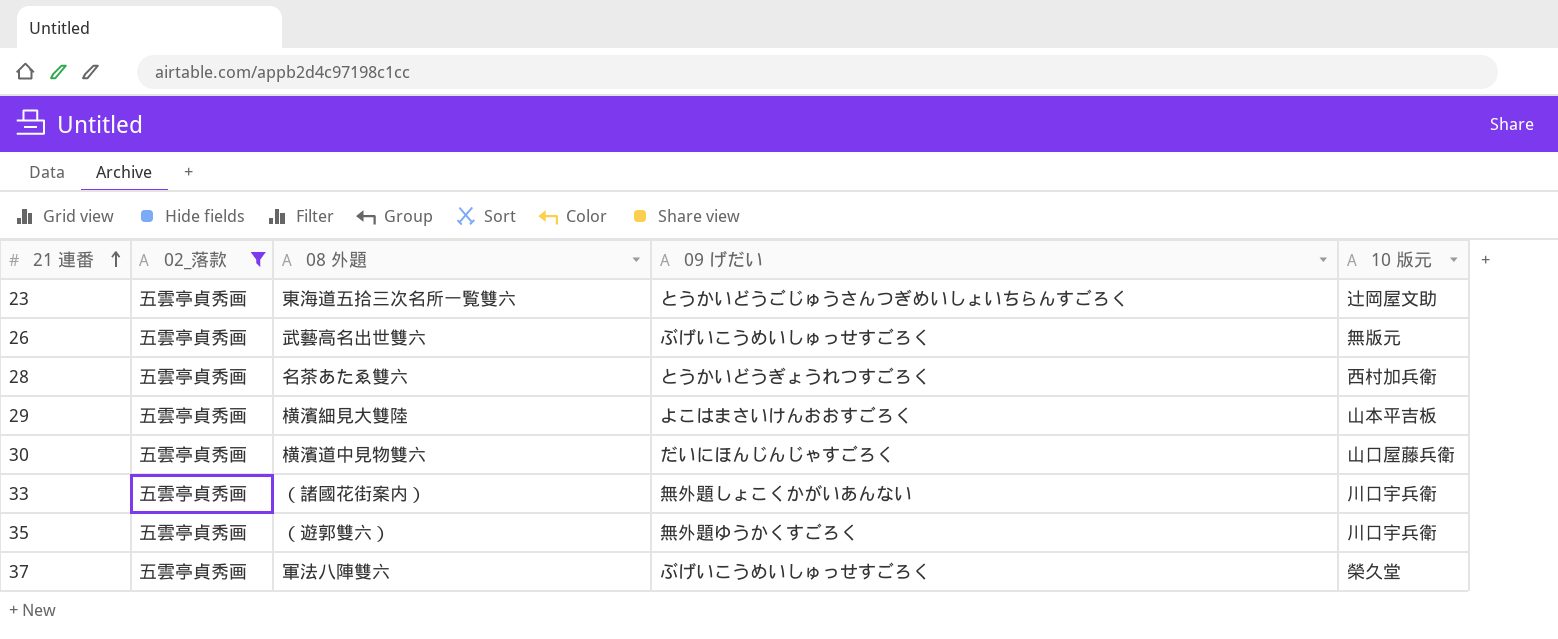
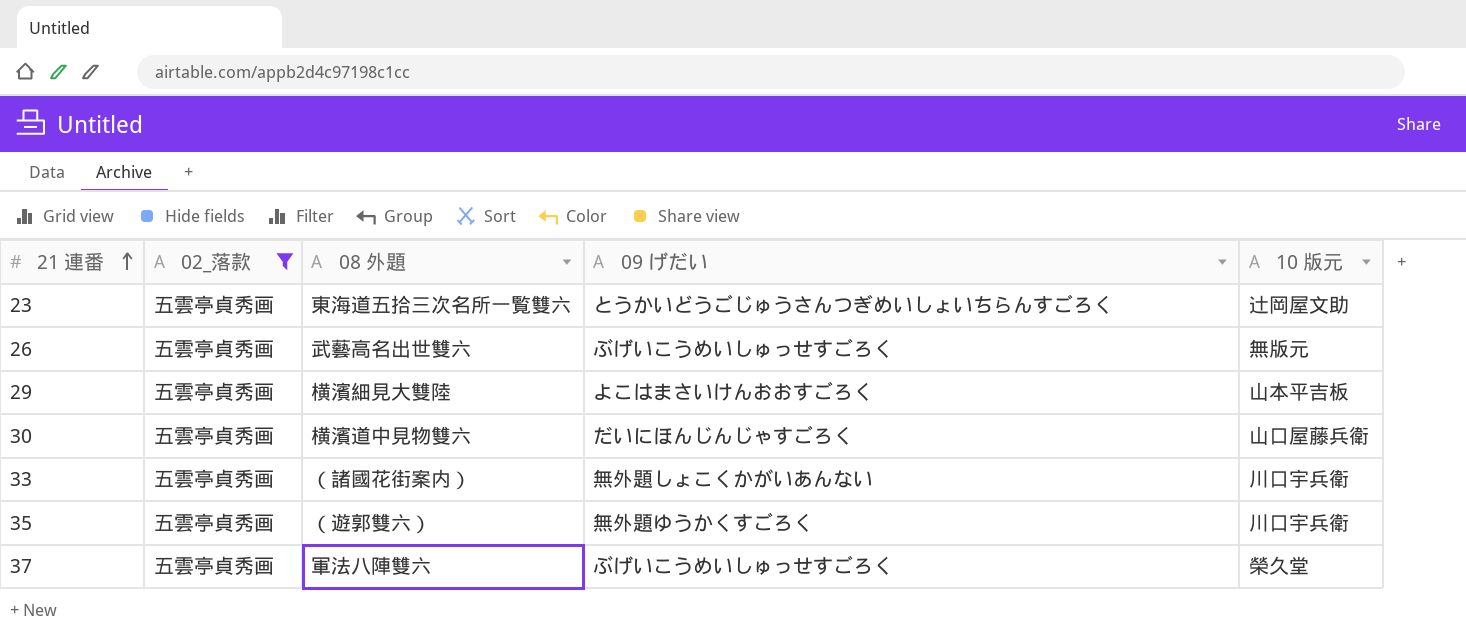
row 28: 五雲亭貞秀画 | 名茶あたゑ雙六 | とうかいどうぎょうれつすごろく | 西村加兵衛 -> none

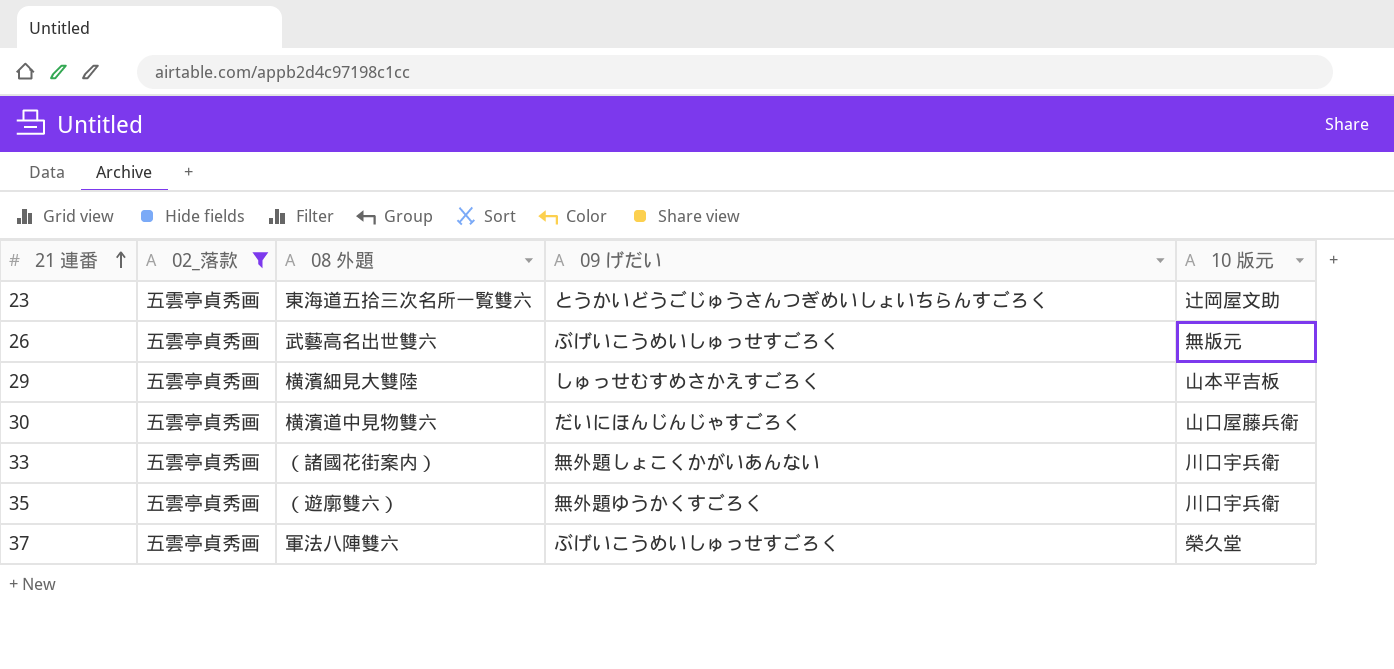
29 | 09 げだい: よこはまさいけんおおすごろく -> しゅっせむすめさかえすごろく
35 | 08 外題: （遊郭雙六） -> （遊廓雙六）

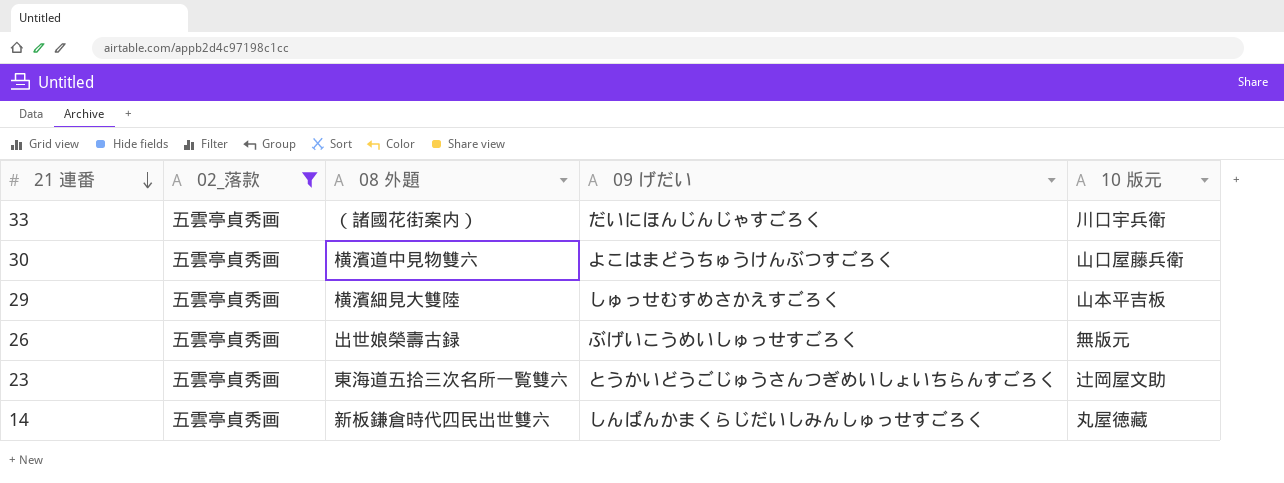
row order: 21 連番 ascending -> 21 連番 descending
row 35: 五雲亭貞秀画 | （遊廓雙六） | 無外題ゆうかくすごろく | 川口宇兵衛 -> none
row 37: 五雲亭貞秀画 | 軍法八陣雙六 | ぶげいこうめいしゅっせすごろく | 榮久堂 -> none
33 | 09 げだい: 無外題しょこくかがいあんない -> だいにほんじんじゃすごろく
30 | 09 げだい: だいにほんじんじゃすごろく -> よこはまどうちゅうけんぶつすごろく
26 | 08 外題: 武藝高名出世雙六 -> 出世娘榮壽古録
row 14: none -> 五雲亭貞秀画 | 新板鎌倉時代四民出世雙六 | しんぱんかまくらじだいしみんしゅっせすごろく | 丸屋徳藏

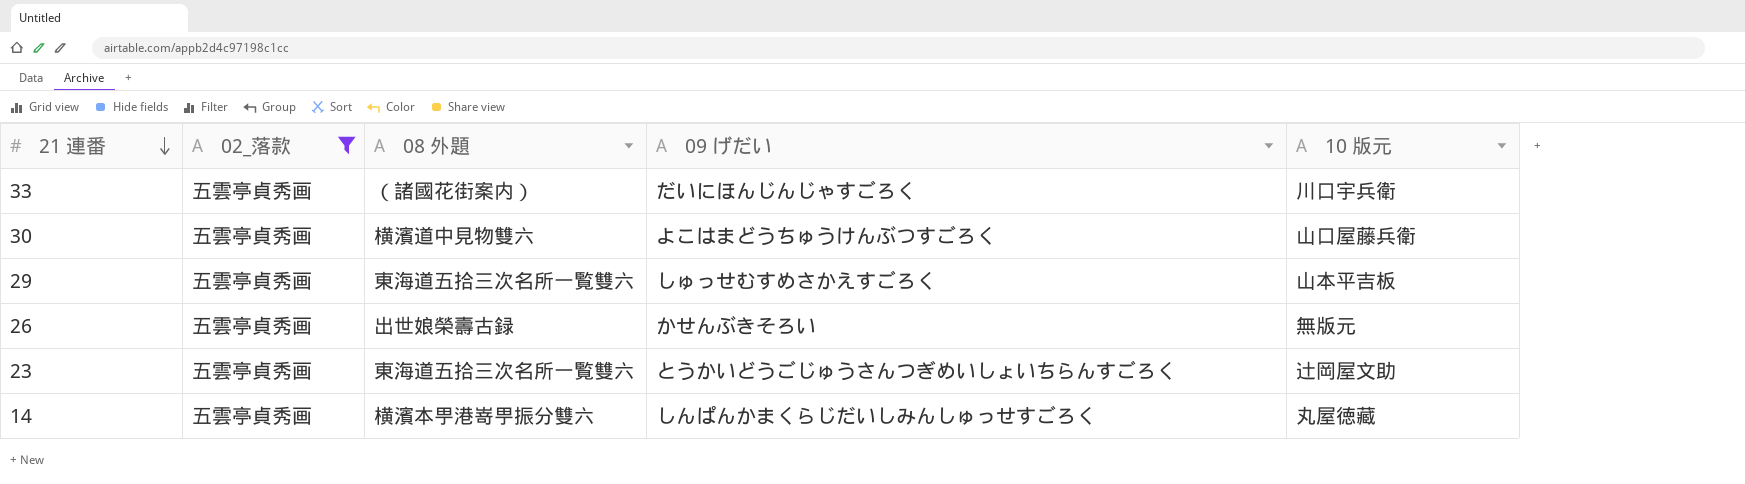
29 | 08 外題: 横濱細見大雙陸 -> 東海道五拾三次名所一覧雙六
26 | 09 げだい: ぶげいこうめいしゅっせすごろく -> かせんぶきそろい
14 | 08 外題: 新板鎌倉時代四民出世雙六 -> 横濱本甼港嵜甼振分雙六

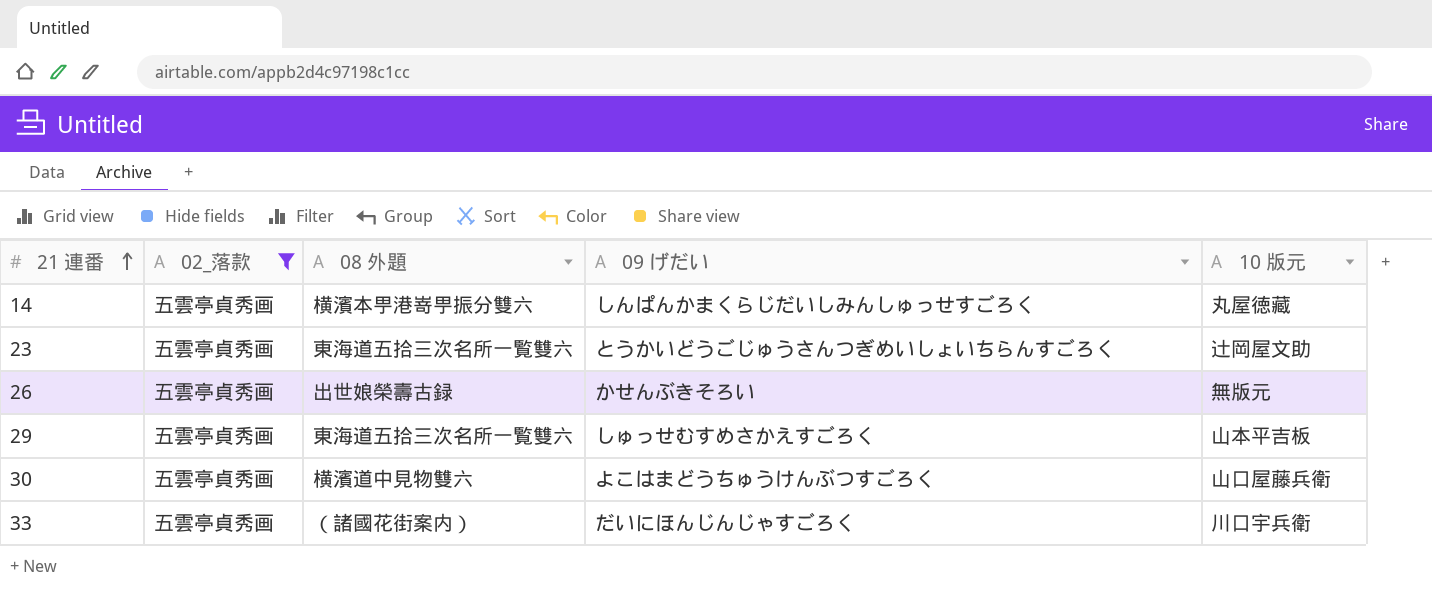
row order: 21 連番 descending -> 21 連番 ascending

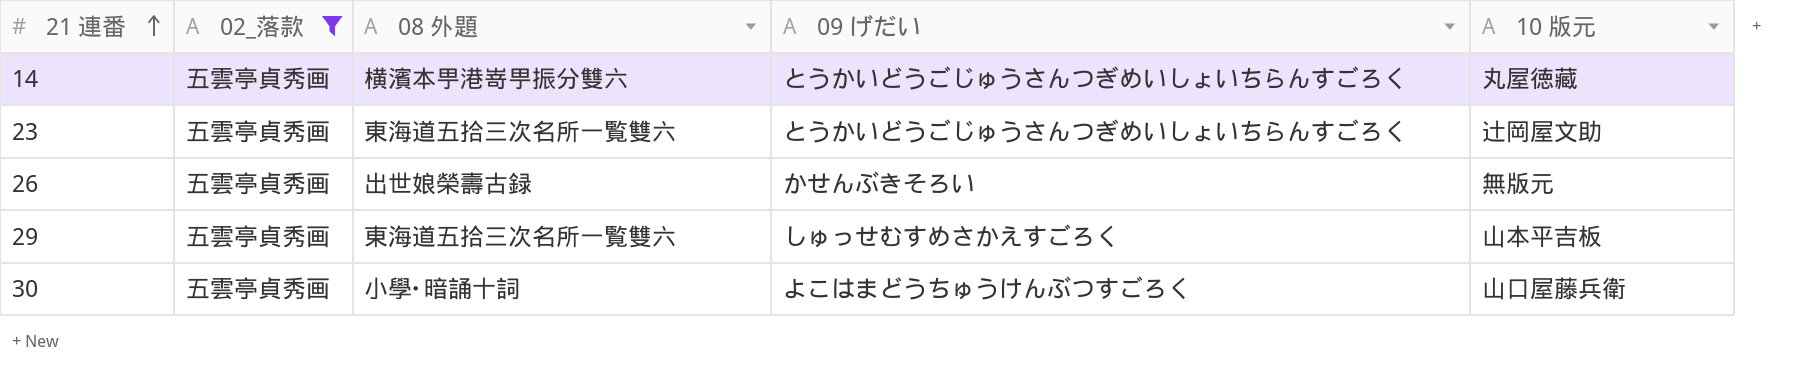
row 33: 五雲亭貞秀画 | （諸國花街案内） | だいにほんじんじゃすごろく | 川口宇兵衛 -> none
14 | 09 げだい: しんぱんかまくらじだいしみんしゅっせすごろく -> とうかいどうごじゅうさんつぎめいしょいちらんすごろく
30 | 08 外題: 横濱道中見物雙六 -> 小學･暗誦十詞

